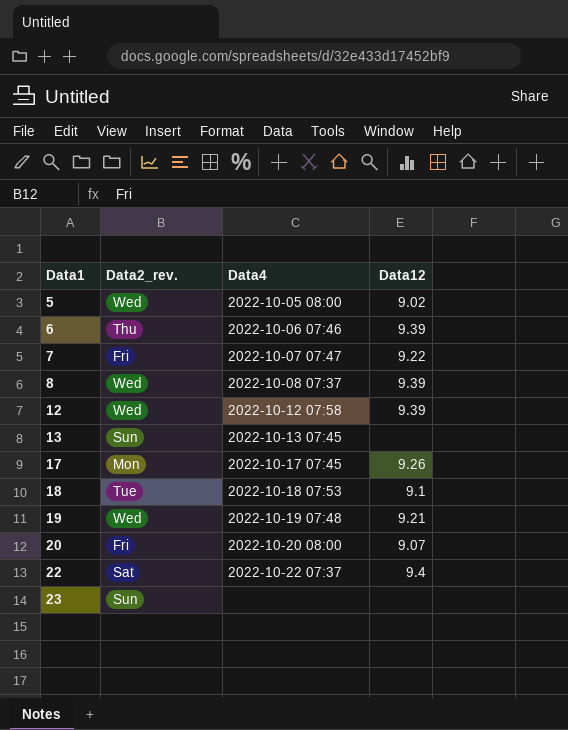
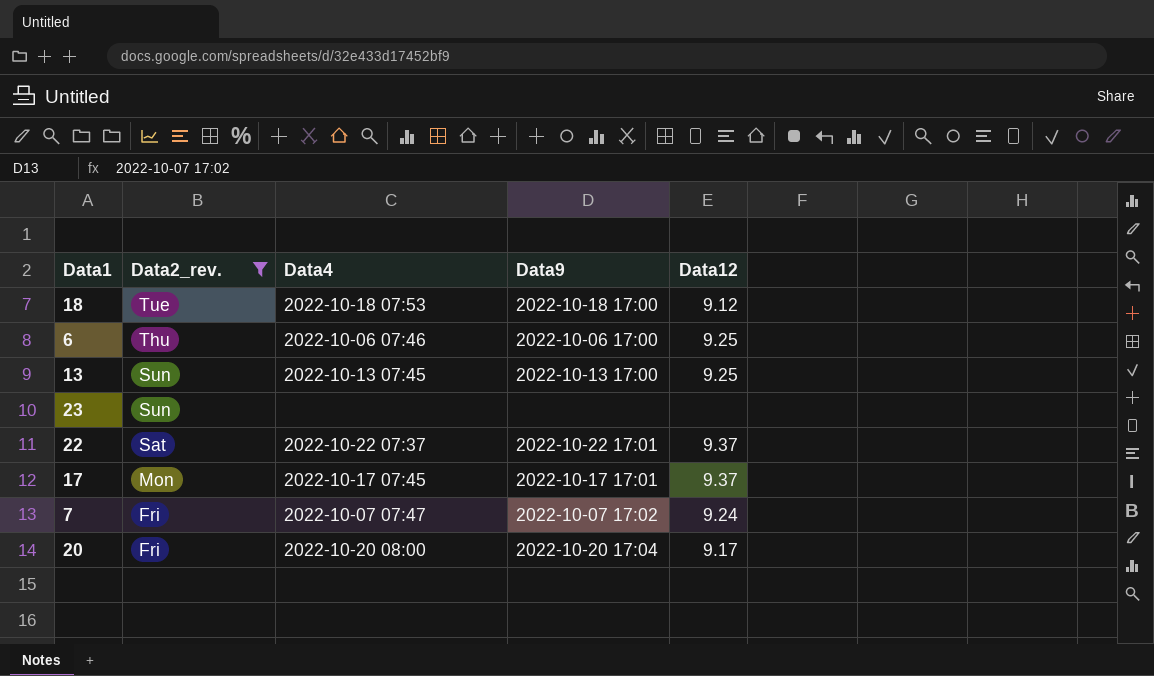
filter: none -> Data2_rev. != Wed
row order: Data1 ascending -> Data2_rev. descending
column Data9 | position: none -> 4
18 | Data12: 9.1 -> 9.12
6 | Data12: 9.39 -> 9.25
13 | Data12: none -> 9.25
22 | Data12: 9.4 -> 9.37
17 | Data12: 9.26 -> 9.37
7 | Data12: 9.22 -> 9.24
20 | Data12: 9.07 -> 9.17

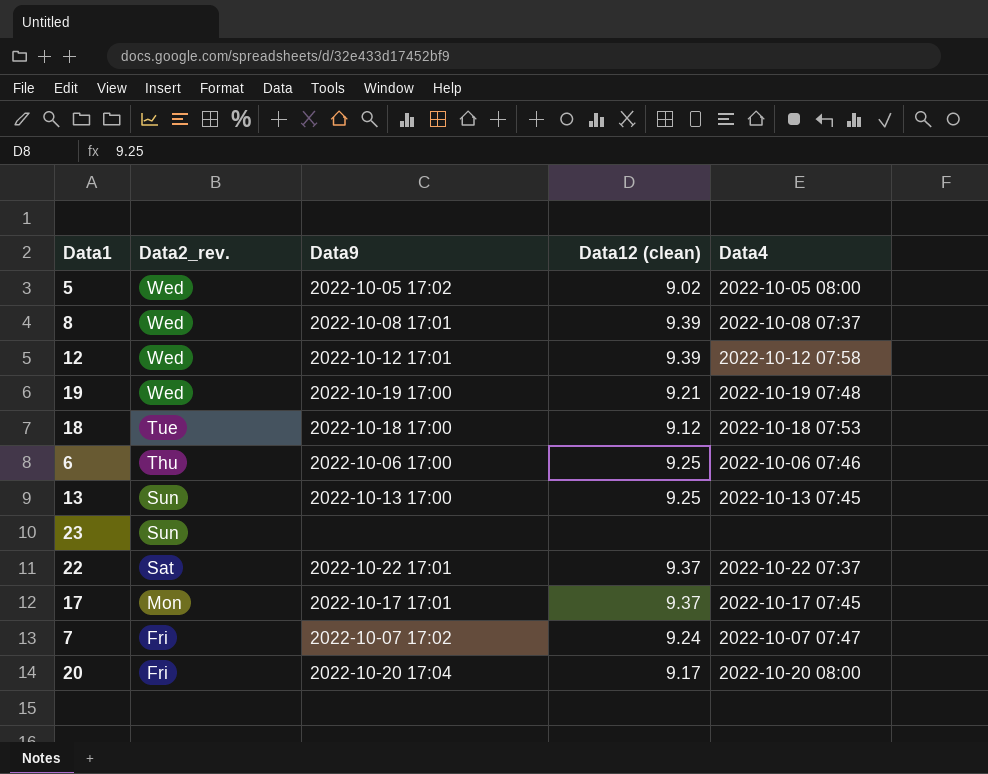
filter: Data2_rev. != Wed -> none
column name: Data12 -> Data12 (clean)
column Data4 | position: 3 -> 5

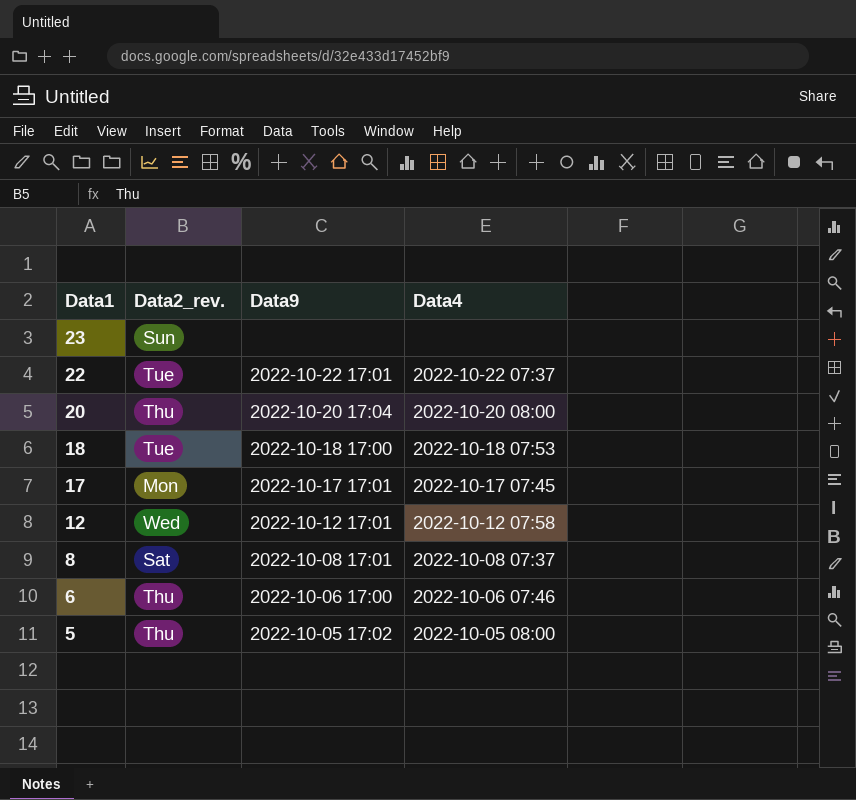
row order: Data2_rev. descending -> Data1 descending
column Data12 (clean) | position: 4 -> none
row 19: Wed | 2022-10-19 17:00 | 9.21 | 2022-10-19 07:48 -> none
row 13: Sun | 2022-10-13 17:00 | 9.25 | 2022-10-13 07:45 -> none
row 7: Fri | 2022-10-07 17:02 | 9.24 | 2022-10-07 07:47 -> none
22 | Data2_rev.: Sat -> Tue
20 | Data2_rev.: Fri -> Thu
8 | Data2_rev.: Wed -> Sat
5 | Data2_rev.: Wed -> Thu

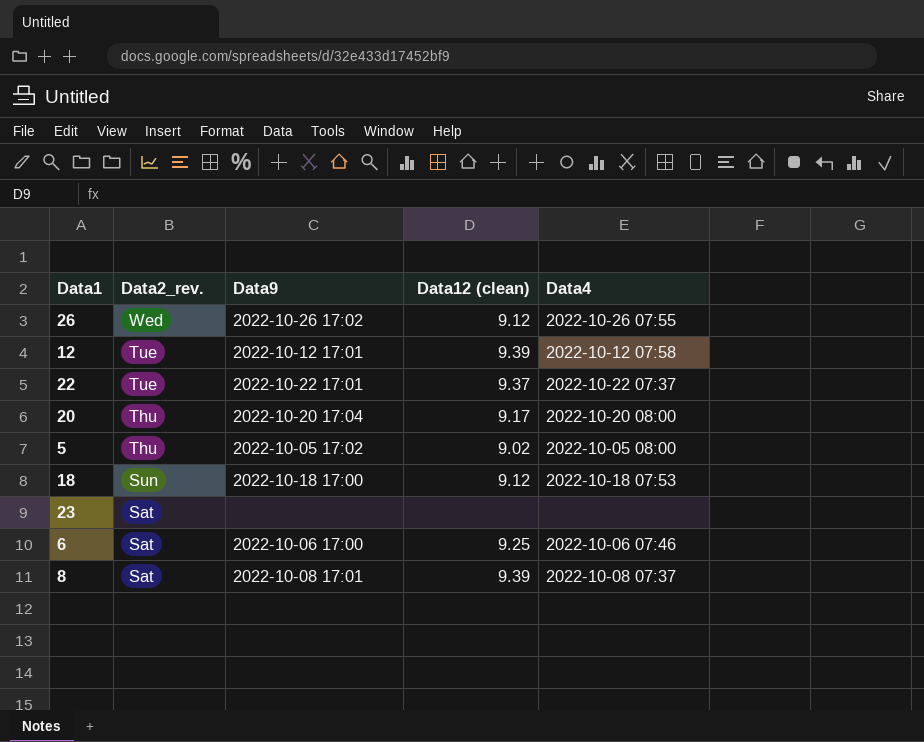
row order: Data1 descending -> Data2_rev. descending
column Data12 (clean) | position: none -> 4
row 17: Mon | 2022-10-17 17:01 | 2022-10-17 07:45 -> none
row 26: none -> Wed | 2022-10-26 17:02 | 9.12 | 2022-10-26 07:55
12 | Data2_rev.: Wed -> Tue
18 | Data2_rev.: Tue -> Sun
23 | Data2_rev.: Sun -> Sat
6 | Data2_rev.: Thu -> Sat

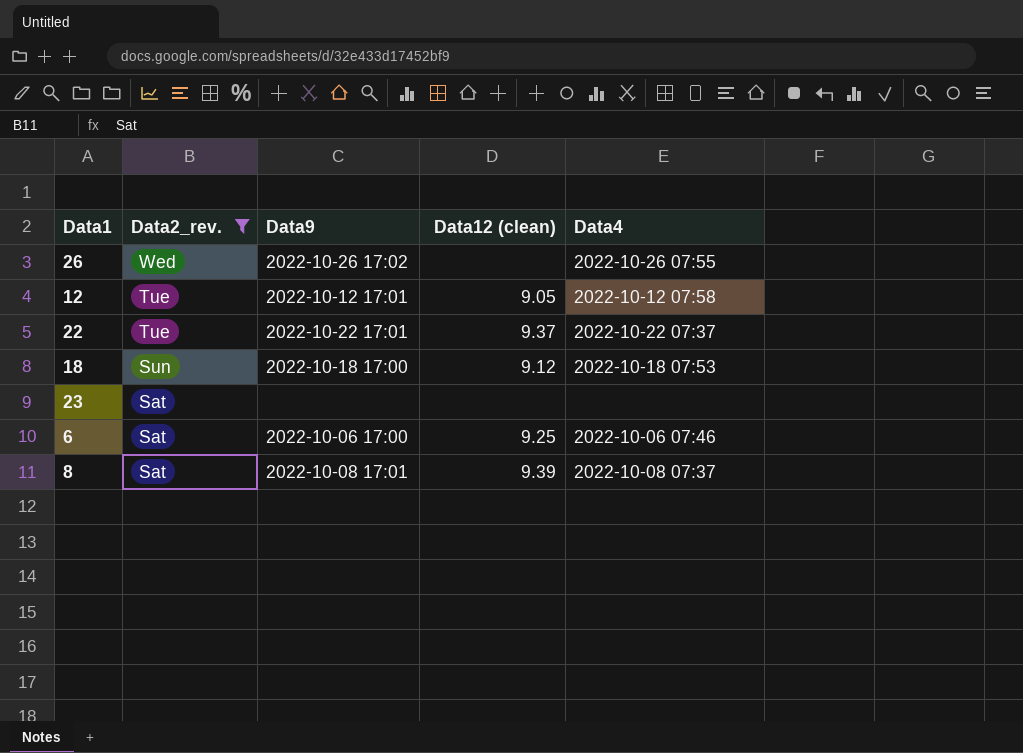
filter: none -> Data2_rev. != Thu
26 | Data12 (clean): 9.12 -> none
12 | Data12 (clean): 9.39 -> 9.05

